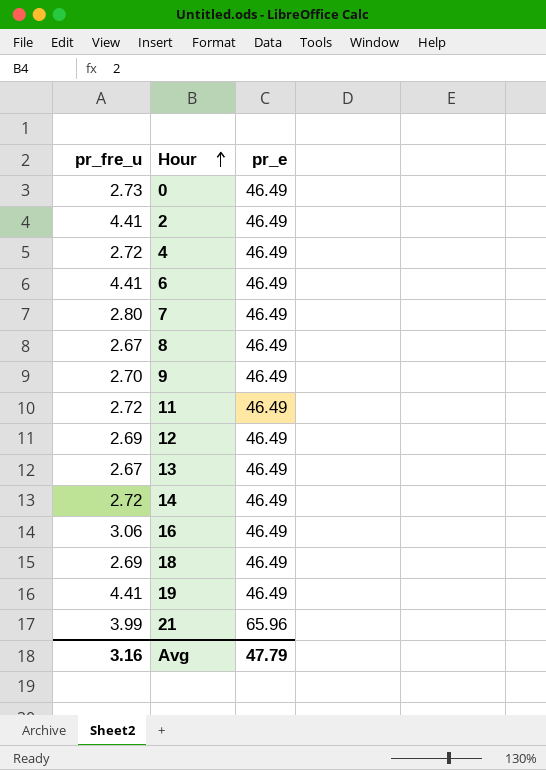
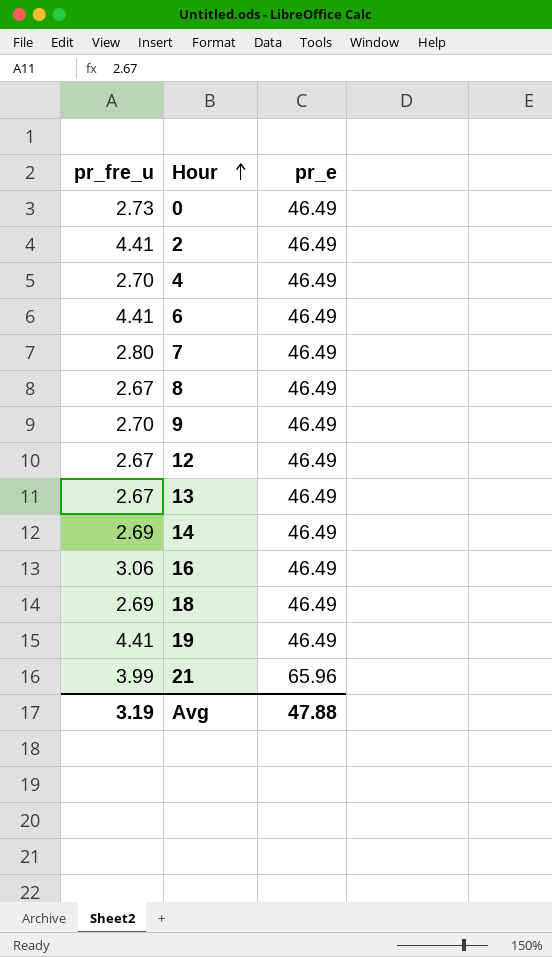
row 11: 2.72 | 46.49 -> none
4 | pr_fre_u: 2.72 -> 2.70
12 | pr_fre_u: 2.69 -> 2.67
14 | pr_fre_u: 2.72 -> 2.69
Avg | pr_fre_u: 3.16 -> 3.19
Avg | pr_e: 47.79 -> 47.88

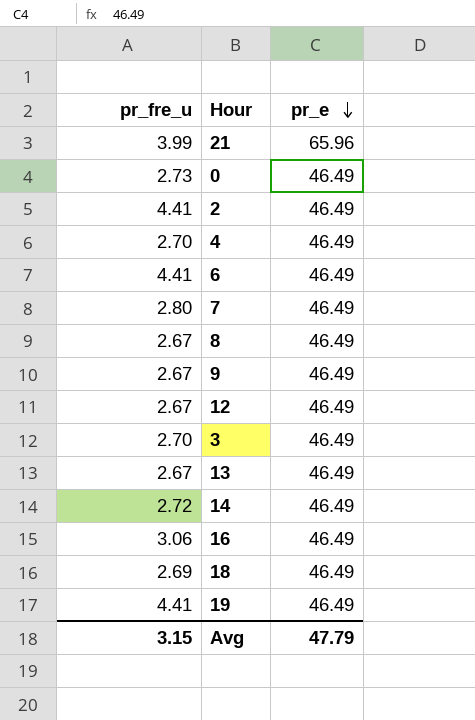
row order: Hour ascending -> pr_e descending
9 | pr_fre_u: 2.70 -> 2.67
row 3: none -> 2.70 | 46.49
14 | pr_fre_u: 2.69 -> 2.72
Avg | pr_fre_u: 3.19 -> 3.15
Avg | pr_e: 47.88 -> 47.79

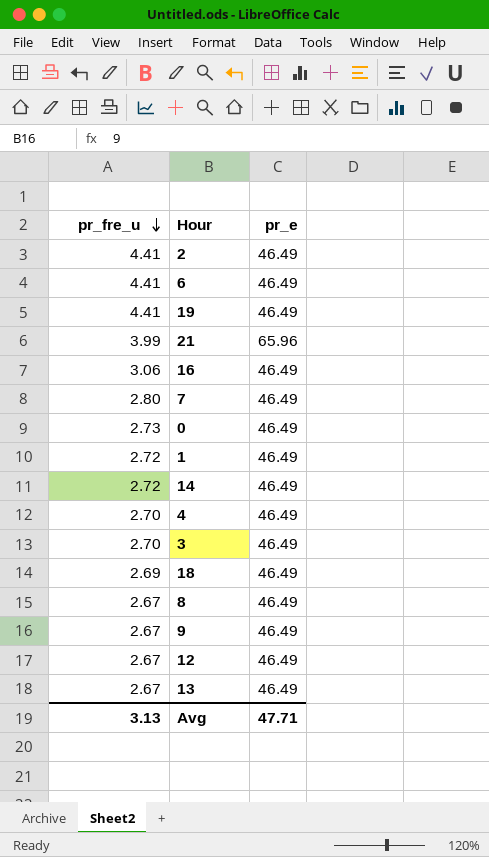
row order: pr_e descending -> pr_fre_u descending
row 1: none -> 2.72 | 46.49
Avg | pr_fre_u: 3.15 -> 3.13
Avg | pr_e: 47.79 -> 47.71

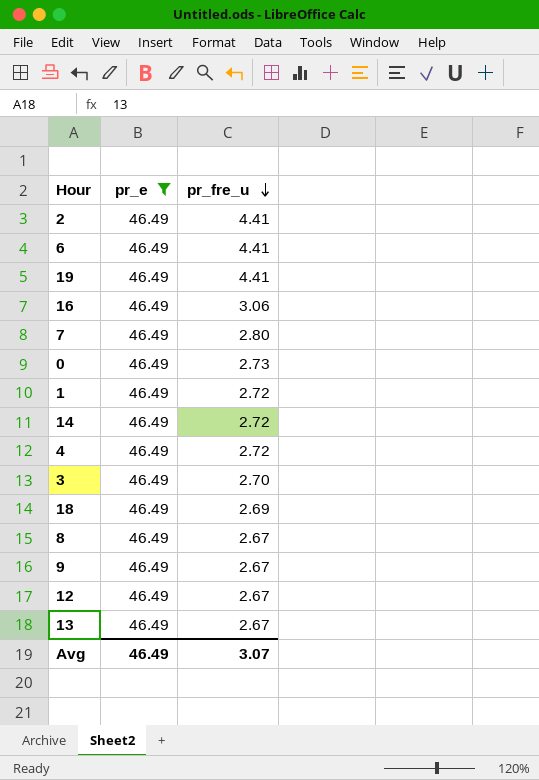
filter: none -> pr_e = 46.49
column pr_fre_u | position: 1 -> 3
4 | pr_fre_u: 2.70 -> 2.72
Avg | pr_e: 47.71 -> 46.49
Avg | pr_fre_u: 3.13 -> 3.07

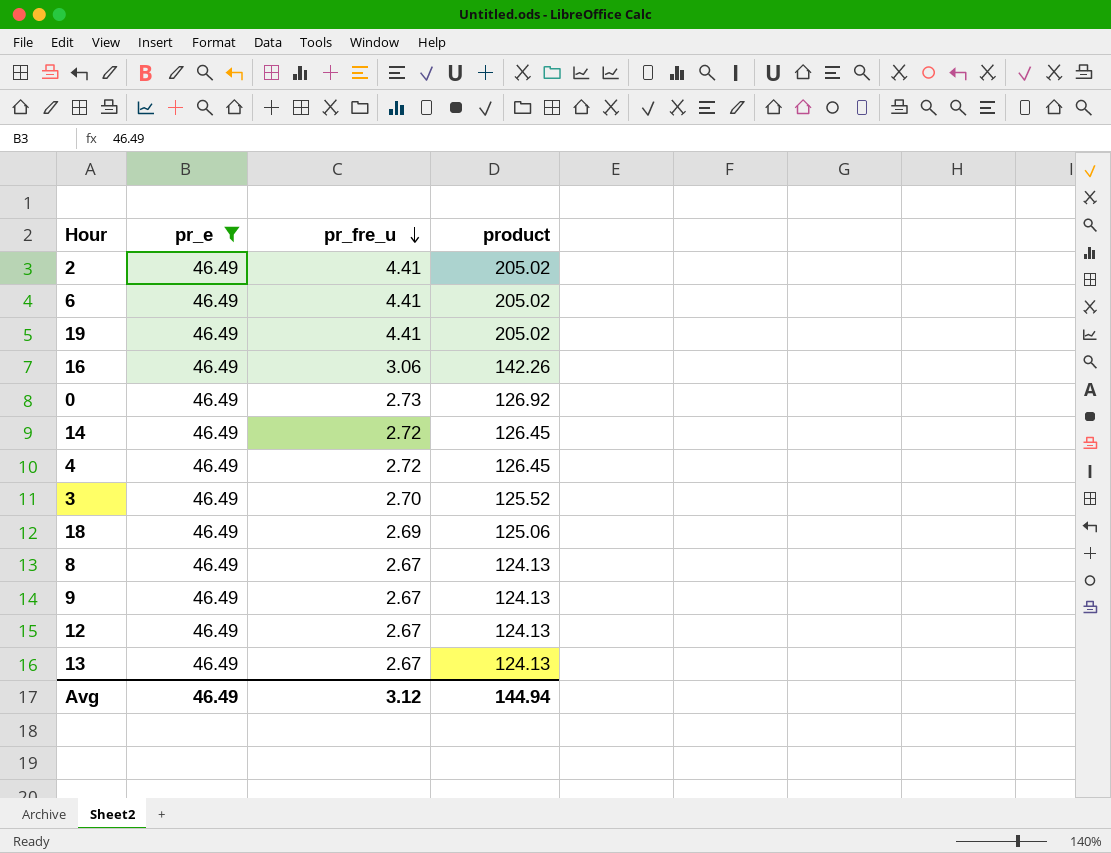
column product | formula: none -> [pr_e] * [pr_fre_u]
row 7: 46.49 | 2.80 -> none
row 1: 46.49 | 2.72 -> none
Avg | pr_fre_u: 3.07 -> 3.12

